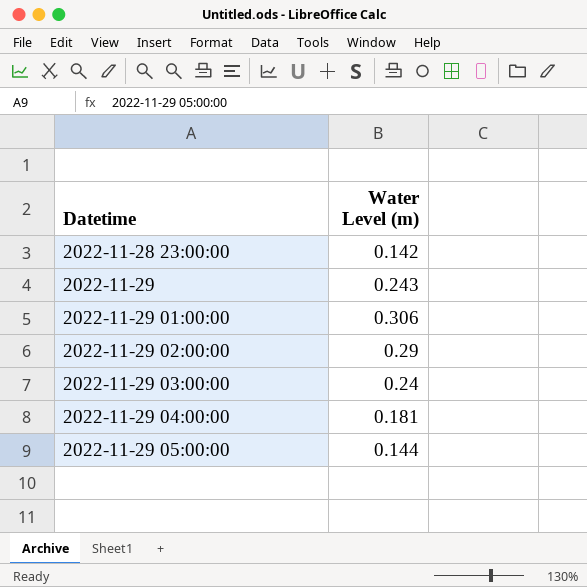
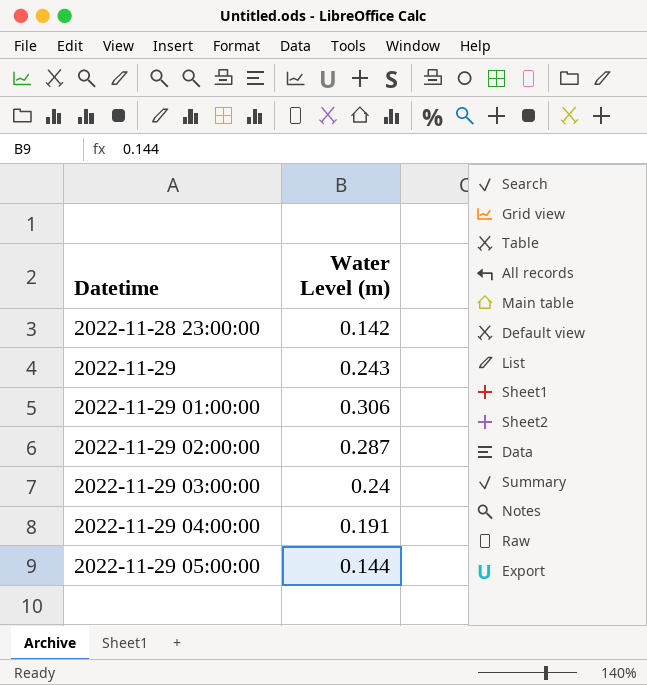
2022-11-29 02:00:00 | Water Level (m): 0.29 -> 0.287
2022-11-29 04:00:00 | Water Level (m): 0.181 -> 0.191

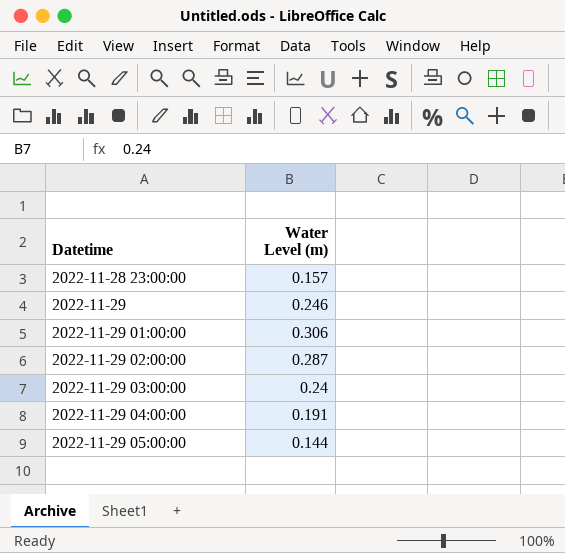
2022-11-28 23:00:00 | Water Level (m): 0.142 -> 0.157
2022-11-29 | Water Level (m): 0.243 -> 0.246

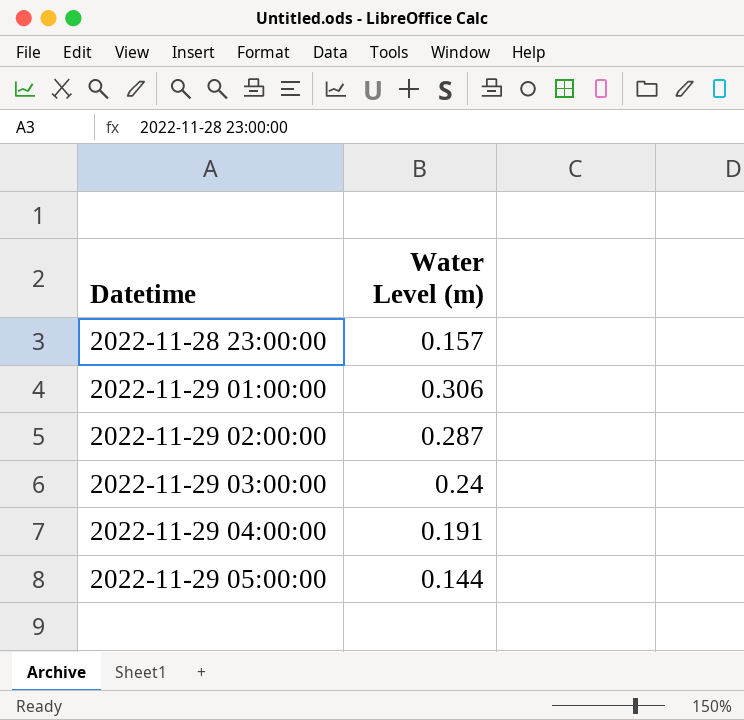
row 2022-11-29: 0.246 -> none

